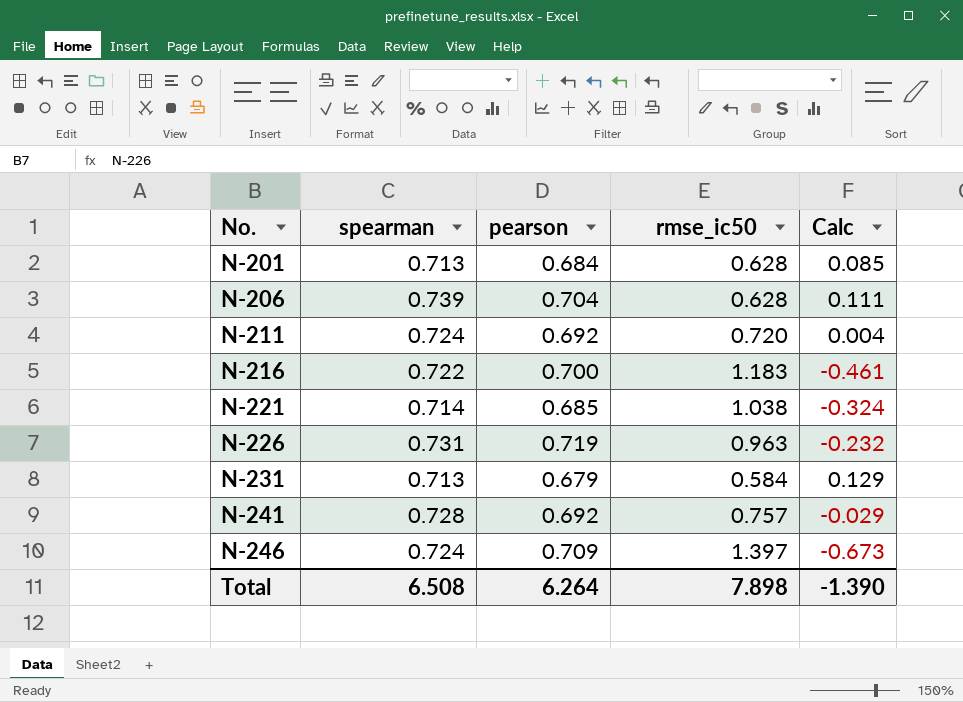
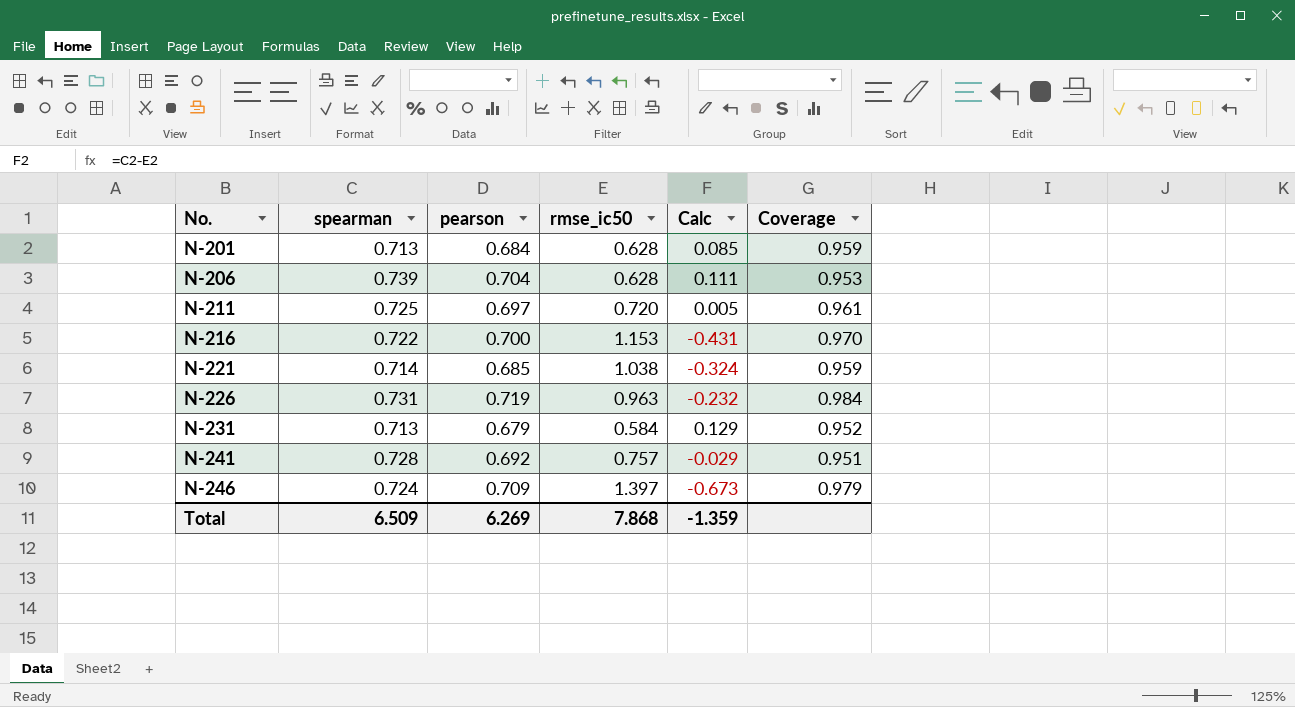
column Coverage | formula: none -> [pearson] / [spearman]
N-211 | spearman: 0.724 -> 0.725
N-211 | pearson: 0.692 -> 0.697
N-211 | Calc: 0.004 -> 0.005
N-216 | rmse_ic50: 1.183 -> 1.153
N-216 | Calc: -0.461 -> -0.431
Total | spearman: 6.508 -> 6.509
Total | pearson: 6.264 -> 6.269
Total | rmse_ic50: 7.898 -> 7.868
Total | Calc: -1.390 -> -1.359

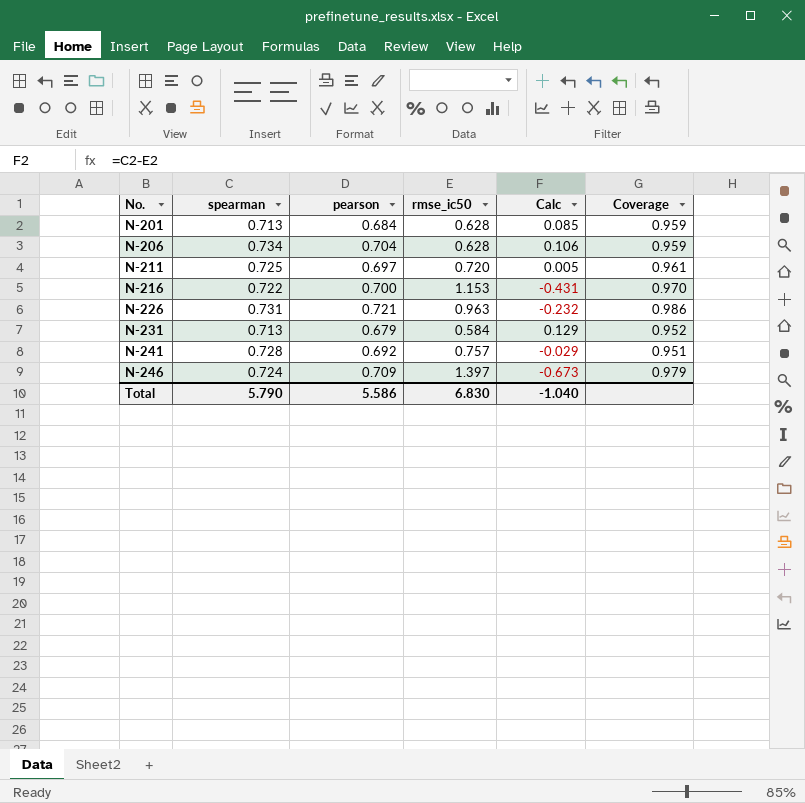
row N-221: 0.714 | 0.685 | 1.038 | -0.324 | 0.959 -> none
N-206 | spearman: 0.739 -> 0.734
N-206 | Calc: 0.111 -> 0.106
N-206 | Coverage: 0.953 -> 0.959
N-226 | pearson: 0.719 -> 0.721
N-226 | Coverage: 0.984 -> 0.986
Total | spearman: 6.509 -> 5.790
Total | pearson: 6.269 -> 5.586
Total | rmse_ic50: 7.868 -> 6.830
Total | Calc: -1.359 -> -1.040

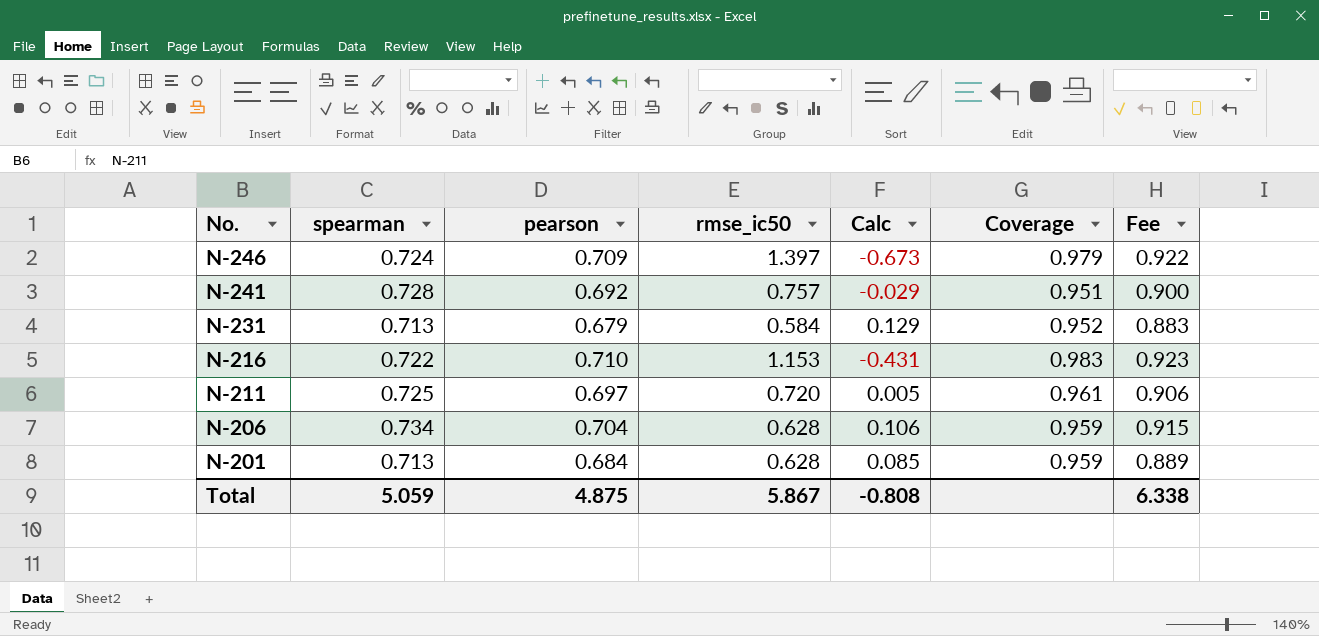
row order: No. ascending -> No. descending
column Fee | formula: none -> [pearson] * 1.3
row N-226: 0.731 | 0.721 | 0.963 | -0.232 | 0.986 -> none
N-216 | pearson: 0.700 -> 0.710
N-216 | Coverage: 0.970 -> 0.983
Total | spearman: 5.790 -> 5.059
Total | pearson: 5.586 -> 4.875
Total | rmse_ic50: 6.830 -> 5.867
Total | Calc: -1.040 -> -0.808

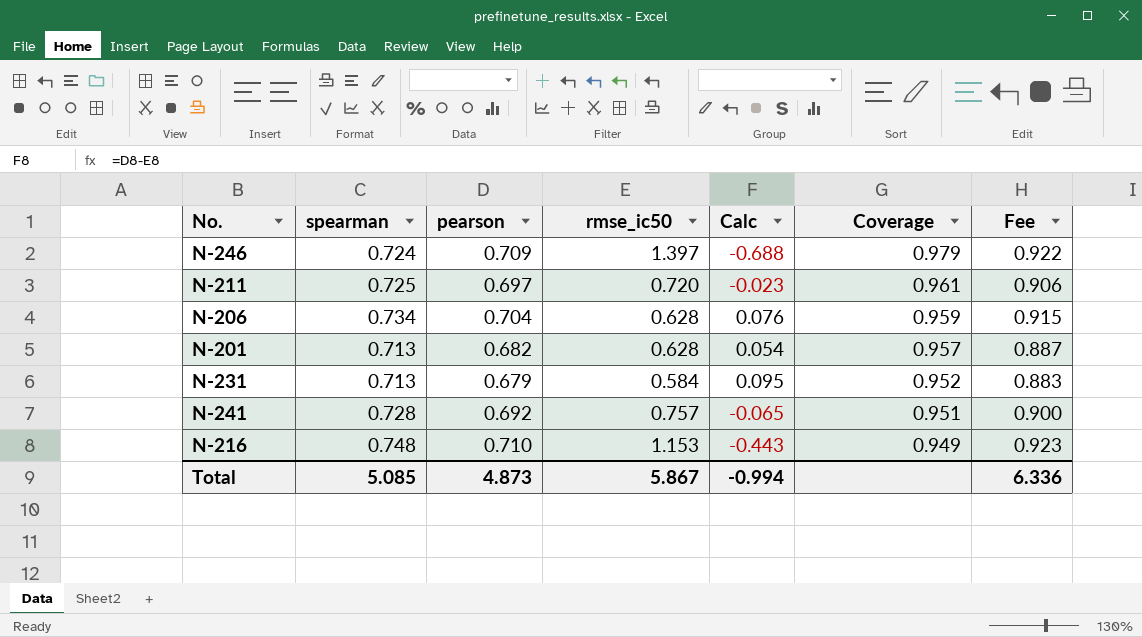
row order: No. descending -> Coverage descending
column Calc | formula: [spearman] - [rmse_ic50] -> [pearson] - [rmse_ic50]
N-201 | pearson: 0.684 -> 0.682
N-201 | Coverage: 0.959 -> 0.957
N-201 | Fee: 0.889 -> 0.887
N-216 | spearman: 0.722 -> 0.748
N-216 | Coverage: 0.983 -> 0.949
Total | spearman: 5.059 -> 5.085
Total | pearson: 4.875 -> 4.873
Total | Calc: -0.808 -> -0.994
Total | Fee: 6.338 -> 6.336

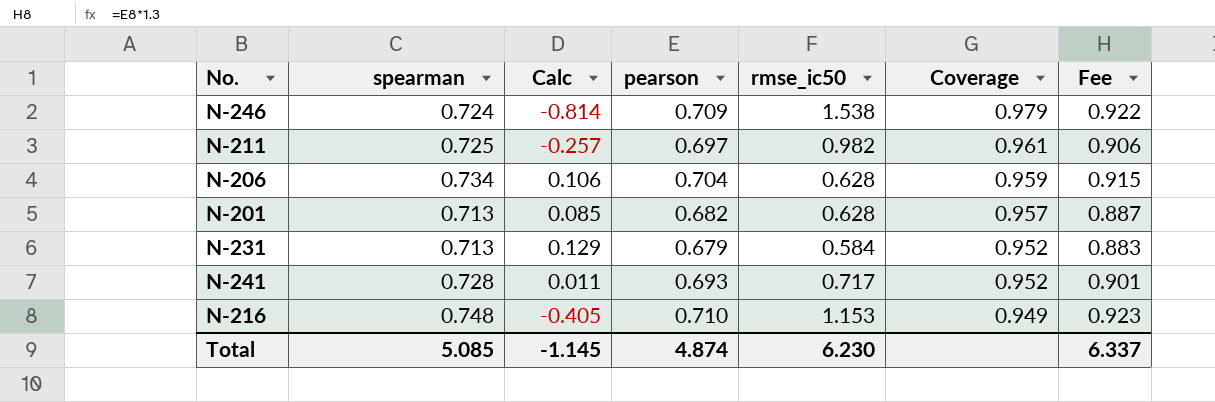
column Calc | formula: [pearson] - [rmse_ic50] -> [spearman] - [rmse_ic50]
column Calc | position: 5 -> 3
N-246 | rmse_ic50: 1.397 -> 1.538
N-211 | rmse_ic50: 0.720 -> 0.982
N-241 | pearson: 0.692 -> 0.693
N-241 | rmse_ic50: 0.757 -> 0.717
N-241 | Coverage: 0.951 -> 0.952
N-241 | Fee: 0.900 -> 0.901
Total | Calc: -0.994 -> -1.145
Total | pearson: 4.873 -> 4.874
Total | rmse_ic50: 5.867 -> 6.230
Total | Fee: 6.336 -> 6.337

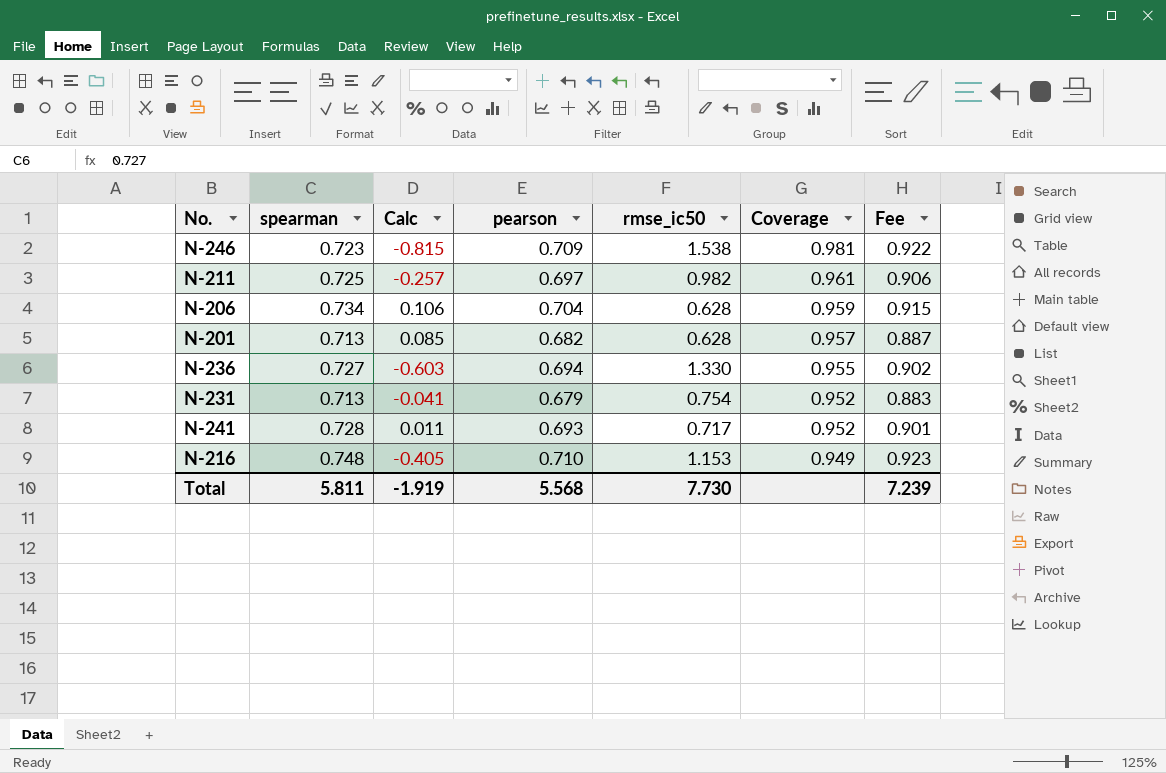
N-246 | spearman: 0.724 -> 0.723
N-246 | Calc: -0.814 -> -0.815
N-246 | Coverage: 0.979 -> 0.981
row N-236: none -> 0.727 | -0.603 | 0.694 | 1.330 | 0.955 | 0.902
N-231 | Calc: 0.129 -> -0.041
N-231 | rmse_ic50: 0.584 -> 0.754
Total | spearman: 5.085 -> 5.811
Total | Calc: -1.145 -> -1.919
Total | pearson: 4.874 -> 5.568
Total | rmse_ic50: 6.230 -> 7.730
Total | Fee: 6.337 -> 7.239

